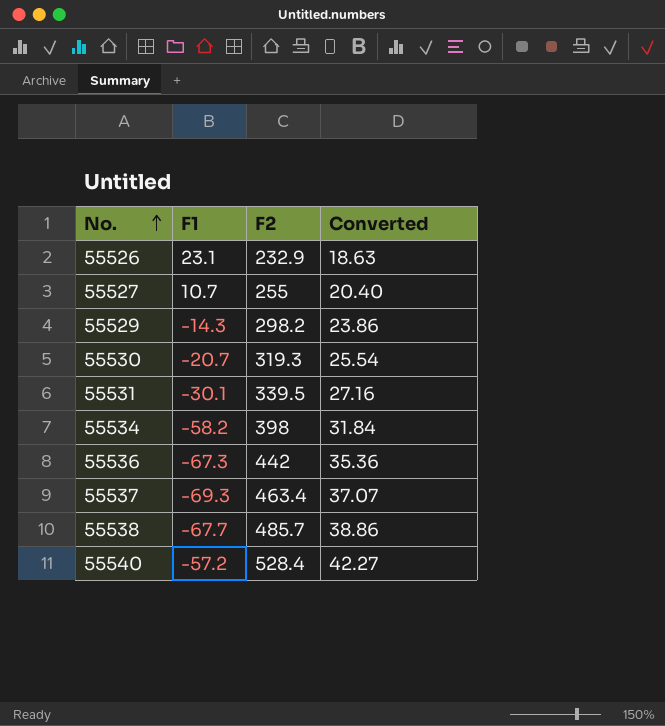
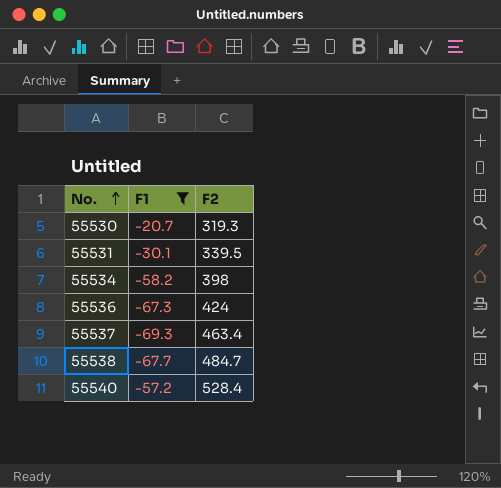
filter: none -> F1 <= -20.7
column Converted | formula: [F2] * 0.08 -> none
55536 | F2: 442 -> 424
55538 | F2: 485.7 -> 484.7

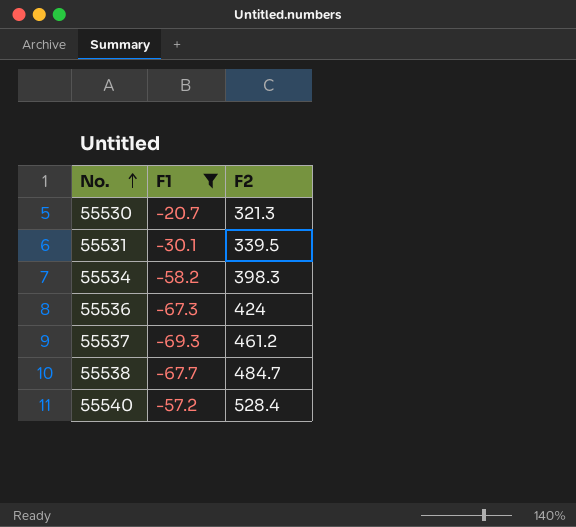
55530 | F2: 319.3 -> 321.3
55534 | F2: 398 -> 398.3
55537 | F2: 463.4 -> 461.2

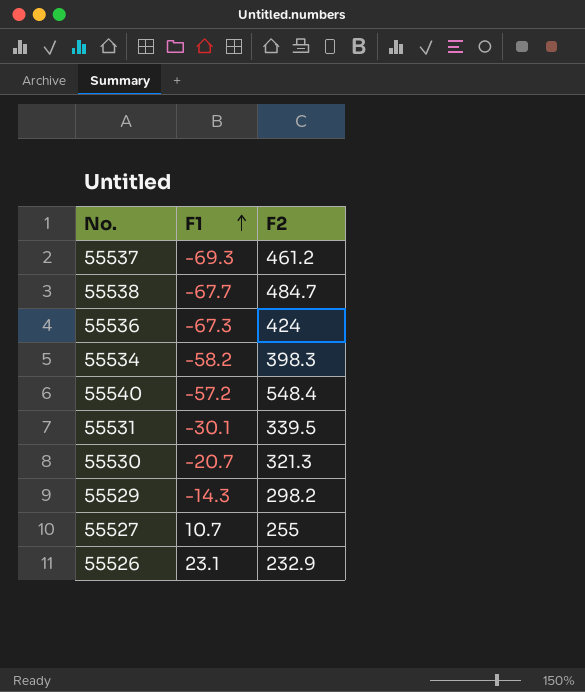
filter: F1 <= -20.7 -> none
row order: No. ascending -> F1 ascending
55540 | F2: 528.4 -> 548.4

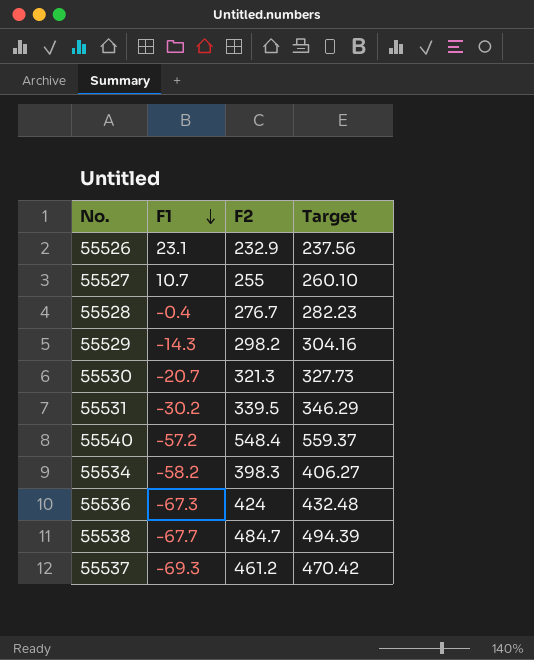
row order: F1 ascending -> F1 descending
column Target | formula: none -> [F2] * 1.02
row 55528: none -> -0.4 | 276.7 | 282.23
55531 | F1: -30.1 -> -30.2

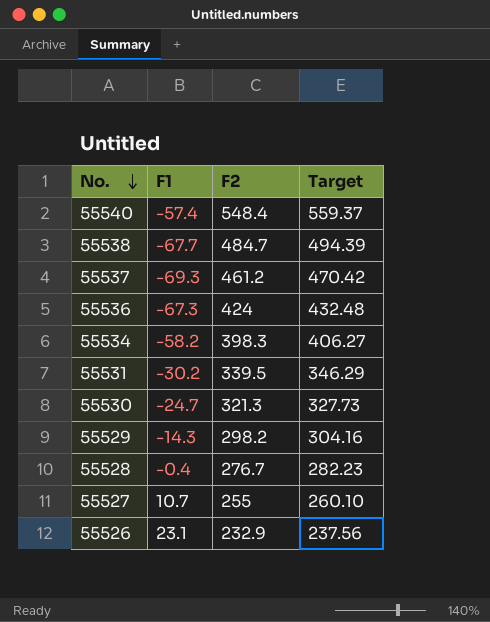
row order: F1 descending -> No. descending
55540 | F1: -57.2 -> -57.4
55530 | F1: -20.7 -> -24.7

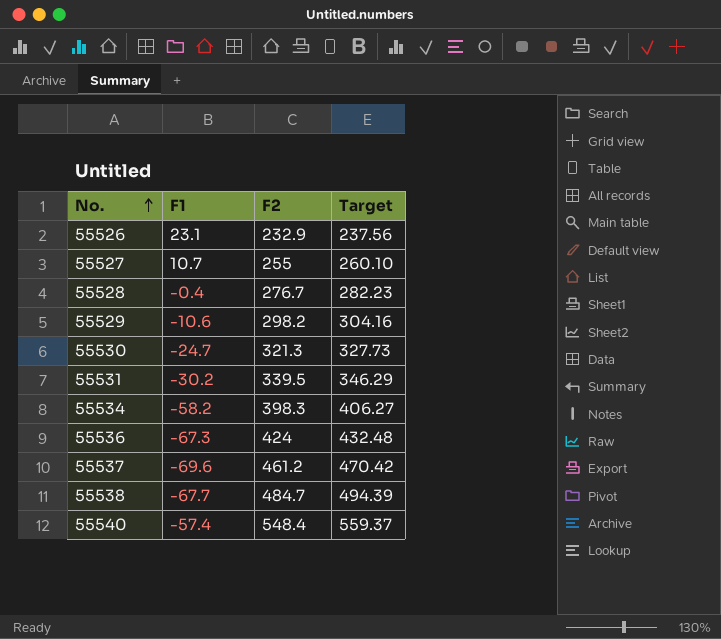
row order: No. descending -> No. ascending
55529 | F1: -14.3 -> -10.6
55537 | F1: -69.3 -> -69.6

